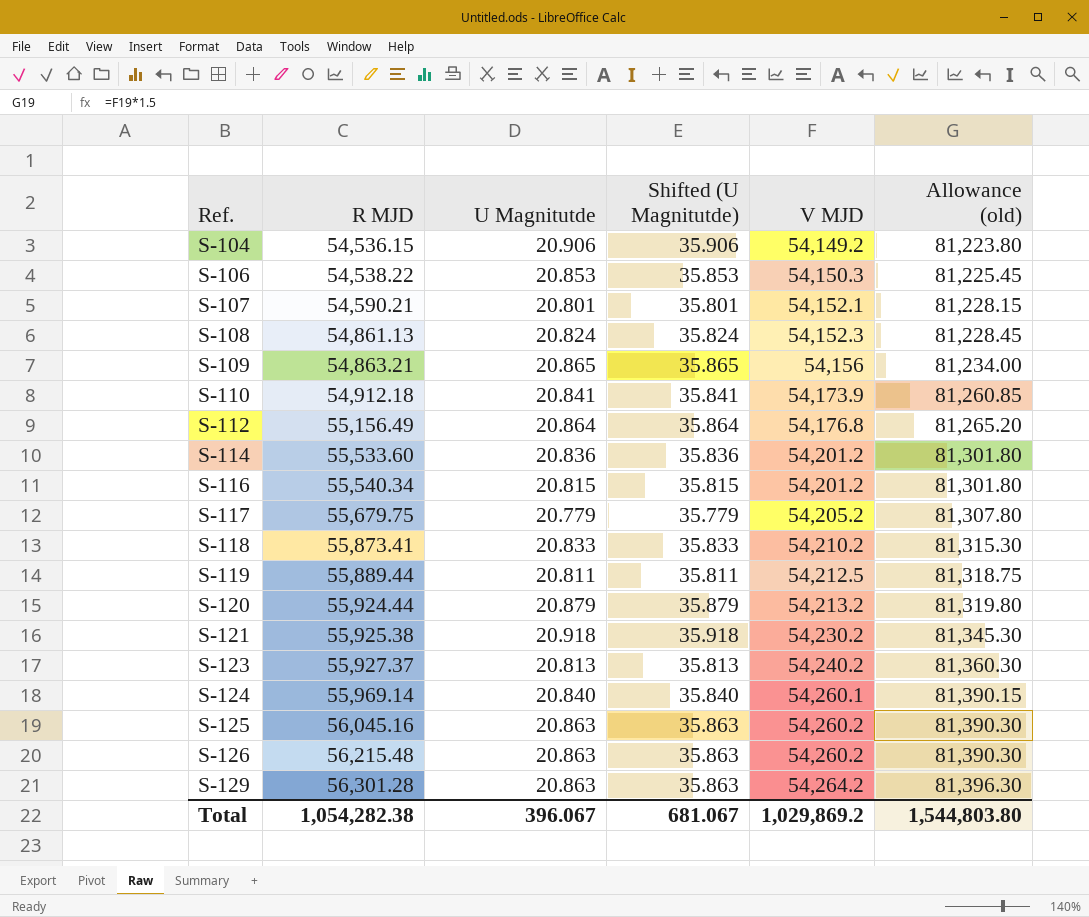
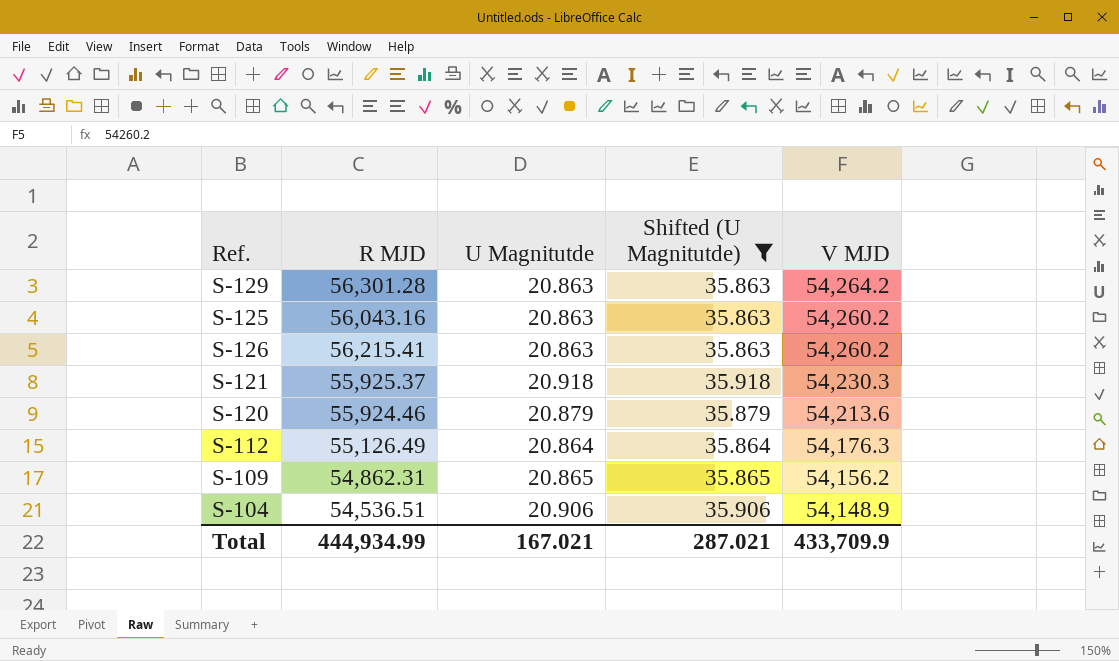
filter: none -> Shifted (U Magnitutde) >= 35.863
row order: Ref. ascending -> V MJD descending
column Allowance (old) | formula: [V MJD] * 1.5 -> none
S-125 | R MJD: 56,045.16 -> 56,043.16
S-126 | R MJD: 56,215.48 -> 56,215.41
S-121 | R MJD: 55,925.38 -> 55,925.37
S-121 | V MJD: 54,230.2 -> 54,230.3
S-120 | R MJD: 55,924.44 -> 55,924.46
S-120 | V MJD: 54,213.2 -> 54,213.6
S-112 | R MJD: 55,156.49 -> 55,126.49
S-112 | V MJD: 54,176.8 -> 54,176.3
S-109 | R MJD: 54,863.21 -> 54,862.31
S-109 | V MJD: 54,156 -> 54,156.2
S-104 | R MJD: 54,536.15 -> 54,536.51
S-104 | V MJD: 54,149.2 -> 54,148.9
Total | R MJD: 1,054,282.38 -> 444,934.99
Total | U Magnitutde: 396.067 -> 167.021
Total | Shifted (U Magnitutde): 681.067 -> 287.021
Total | V MJD: 1,029,869.2 -> 433,709.9

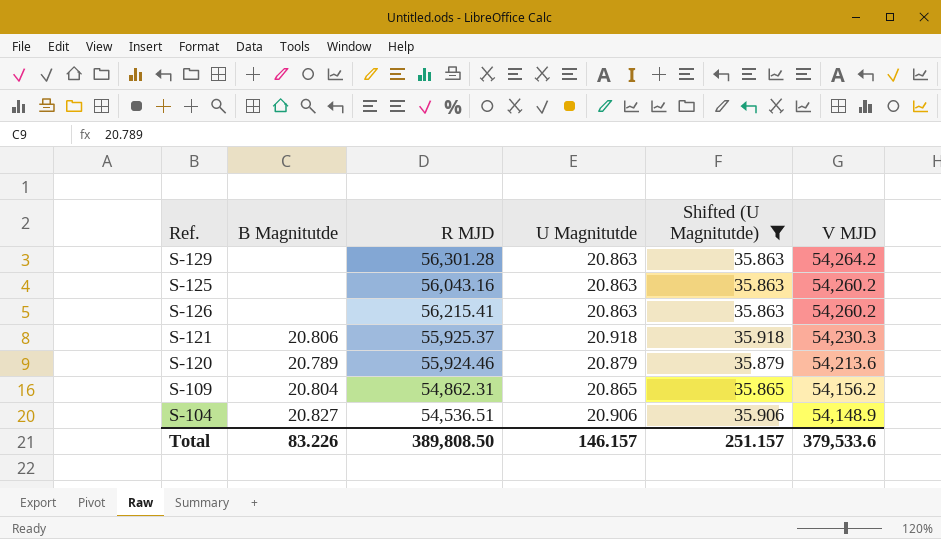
column B Magnitutde | position: none -> 2
row S-112: 55,126.49 | 20.864 | 35.864 | 54,176.3 -> none
Total | R MJD: 444,934.99 -> 389,808.50
Total | U Magnitutde: 167.021 -> 146.157
Total | Shifted (U Magnitutde): 287.021 -> 251.157
Total | V MJD: 433,709.9 -> 379,533.6

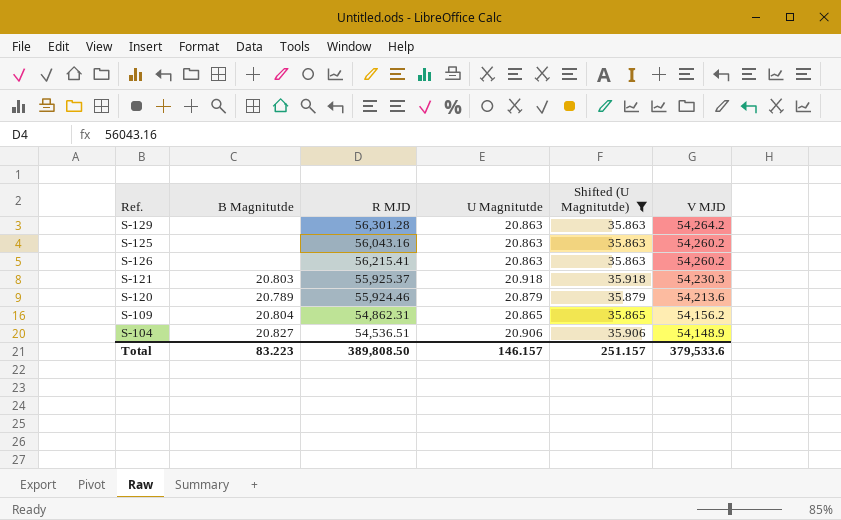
S-121 | B Magnitutde: 20.806 -> 20.803
Total | B Magnitutde: 83.226 -> 83.223

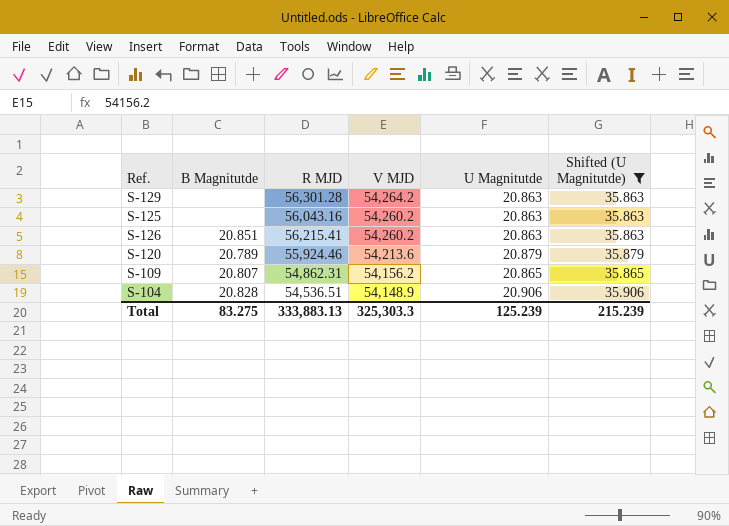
column V MJD | position: 6 -> 4
row S-121: 20.803 | 55,925.37 | 20.918 | 35.918 | 54,230.3 -> none
S-126 | B Magnitutde: none -> 20.851
S-109 | B Magnitutde: 20.804 -> 20.807
S-104 | B Magnitutde: 20.827 -> 20.828
Total | B Magnitutde: 83.223 -> 83.275
Total | R MJD: 389,808.50 -> 333,883.13
Total | V MJD: 379,533.6 -> 325,303.3
Total | U Magnitutde: 146.157 -> 125.239
Total | Shifted (U Magnitutde): 251.157 -> 215.239

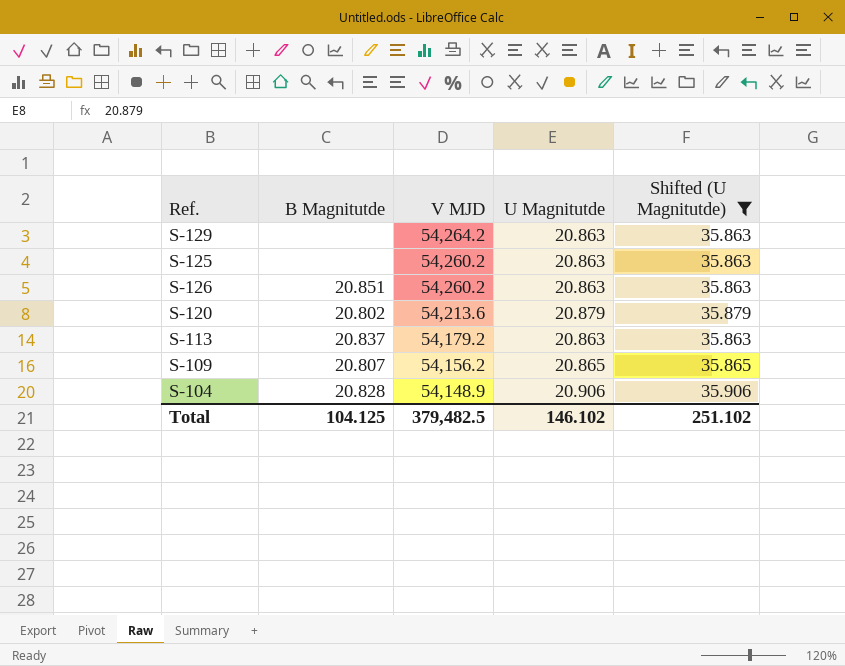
column R MJD | position: 3 -> none
S-120 | B Magnitutde: 20.789 -> 20.802
row S-113: none -> 20.837 | 54,179.2 | 20.863 | 35.863
Total | B Magnitutde: 83.275 -> 104.125
Total | V MJD: 325,303.3 -> 379,482.5
Total | U Magnitutde: 125.239 -> 146.102
Total | Shifted (U Magnitutde): 215.239 -> 251.102

